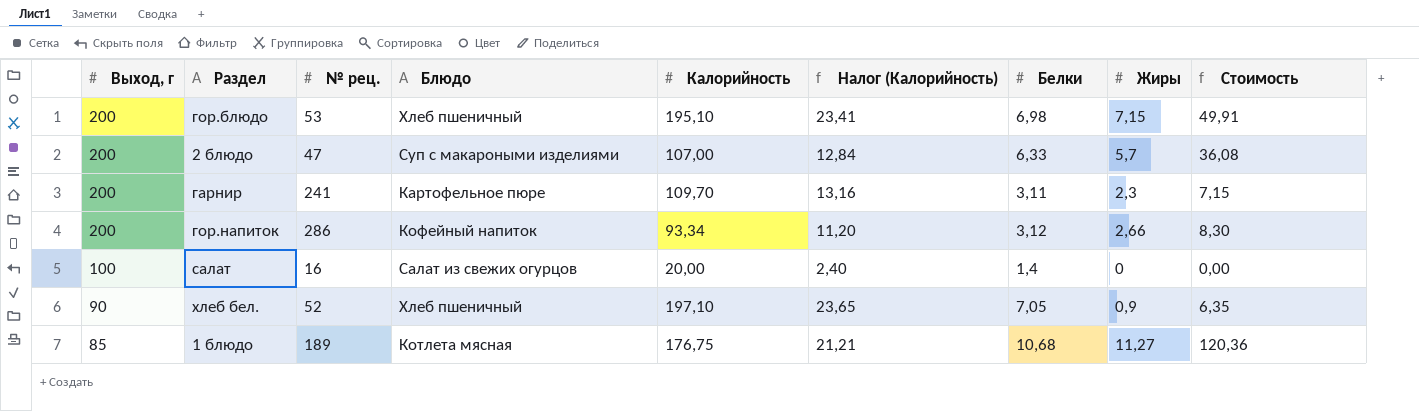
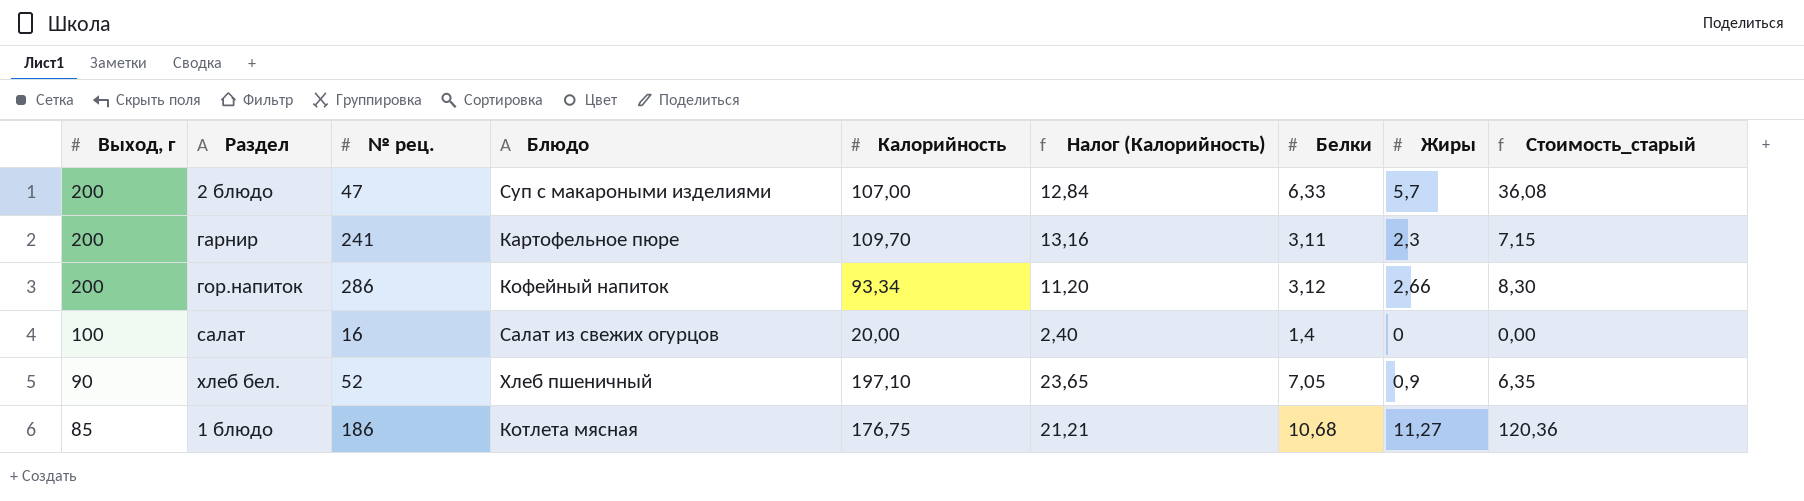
column name: Стоимость -> Стоимость_старый
row гор.блюдо: 200 | 53 | Хлеб пшеничный | 195,10 | 23,41 | 6,98 | 7,15 | 49,91 -> none
1 блюдо | № рец.: 189 -> 186

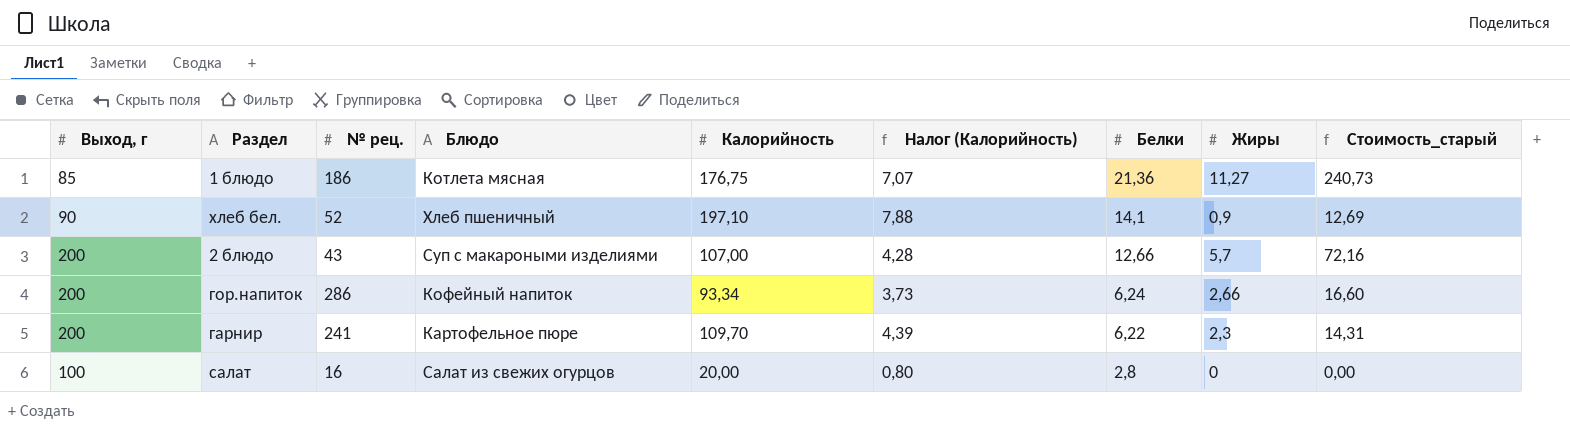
row order: Выход, г descending -> Белки descending
column Налог (Калорийность) | formula: [Калорийность] * 0,12 -> [Калорийность] * 0,04
1 блюдо | Белки: 10,68 -> 21,36
1 блюдо | Стоимость_старый: 120,36 -> 240,73
хлеб бел. | Белки: 7,05 -> 14,1
хлеб бел. | Стоимость_старый: 6,35 -> 12,69
2 блюдо | № рец.: 47 -> 43
2 блюдо | Белки: 6,33 -> 12,66
2 блюдо | Стоимость_старый: 36,08 -> 72,16
гор.напиток | Белки: 3,12 -> 6,24
гор.напиток | Стоимость_старый: 8,30 -> 16,60
гарнир | Белки: 3,11 -> 6,22
гарнир | Стоимость_старый: 7,15 -> 14,31
салат | Белки: 1,4 -> 2,8

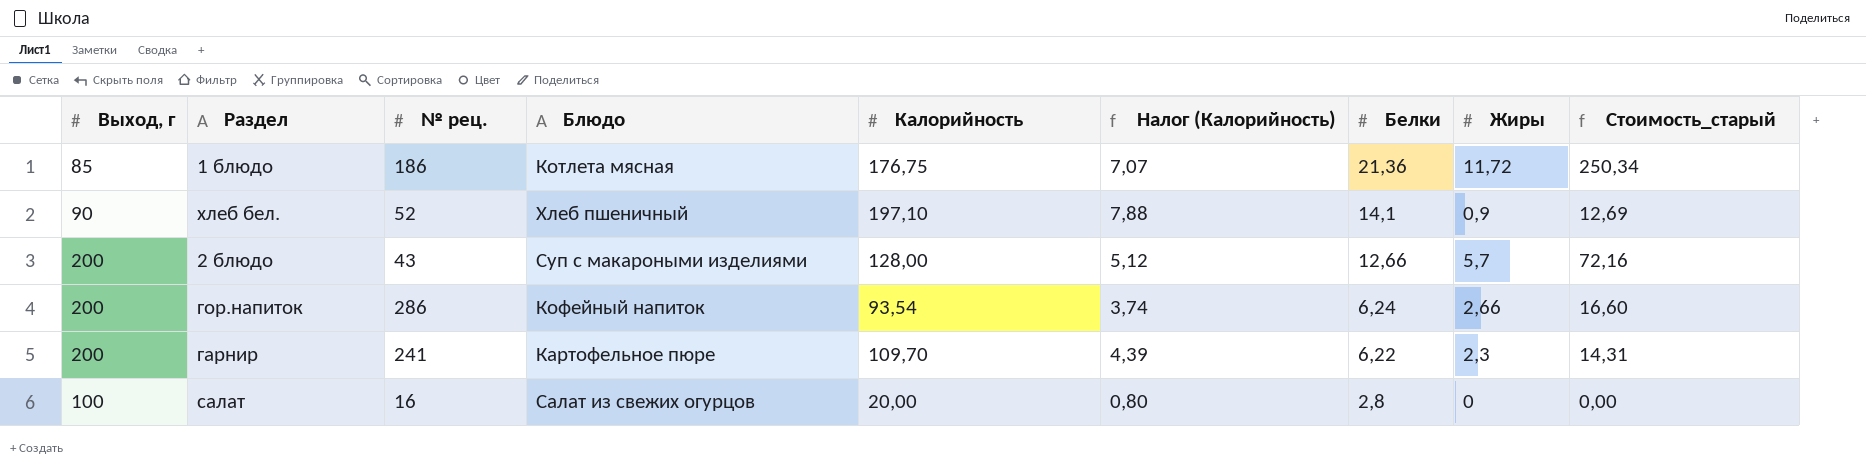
1 блюдо | Жиры: 11,27 -> 11,72
1 блюдо | Стоимость_старый: 240,73 -> 250,34
2 блюдо | Калорийность: 107,00 -> 128,00
2 блюдо | Налог (Калорийность): 4,28 -> 5,12
гор.напиток | Калорийность: 93,34 -> 93,54
гор.напиток | Налог (Калорийность): 3,73 -> 3,74

